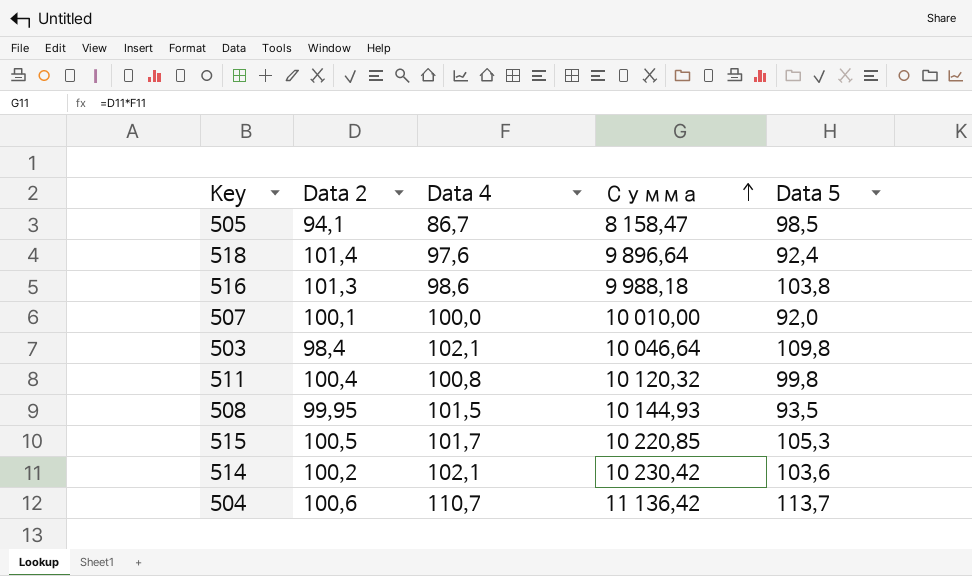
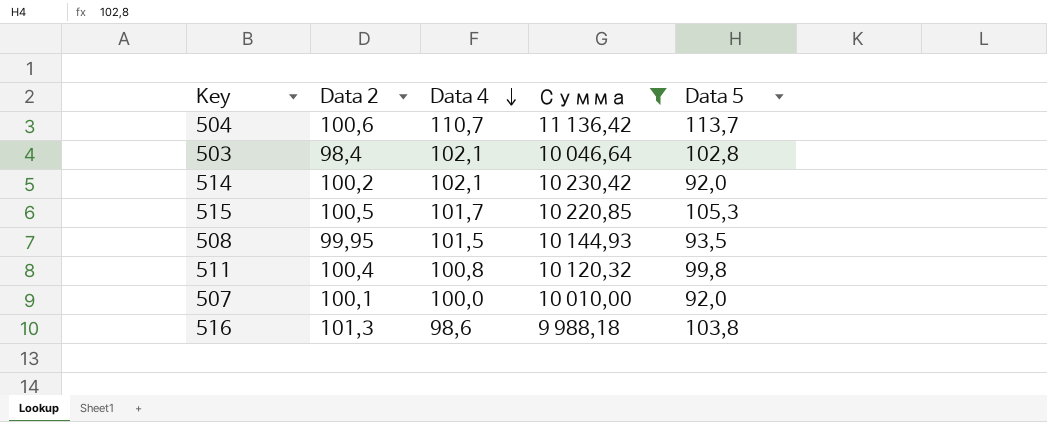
filter: none -> Сумма >= 9 988,18
row order: Сумма ascending -> Data 4 descending
503 | Data 5: 109,8 -> 102,8
514 | Data 5: 103,6 -> 92,0

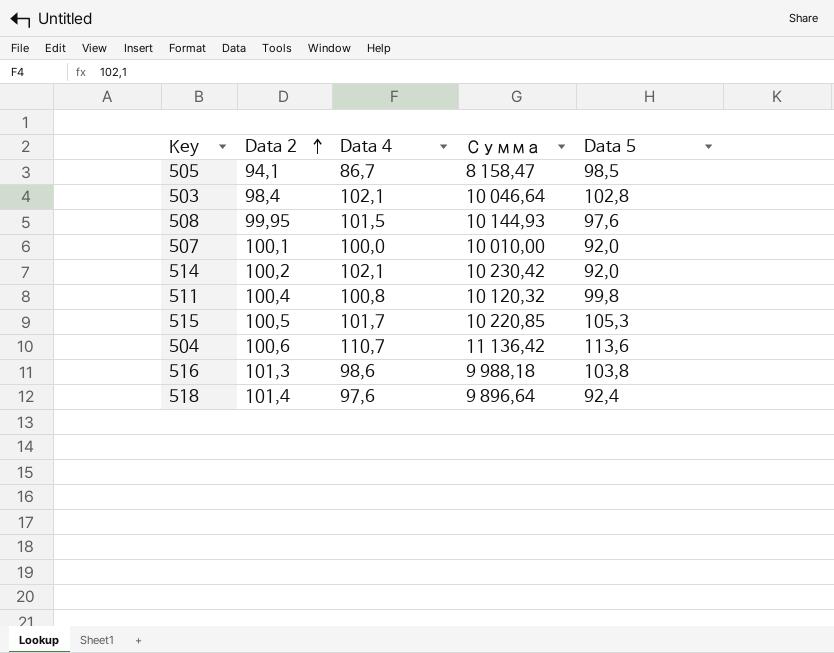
filter: Сумма >= 9 988,18 -> none
row order: Data 4 descending -> Data 2 ascending
508 | Data 5: 93,5 -> 97,6
504 | Data 5: 113,7 -> 113,6

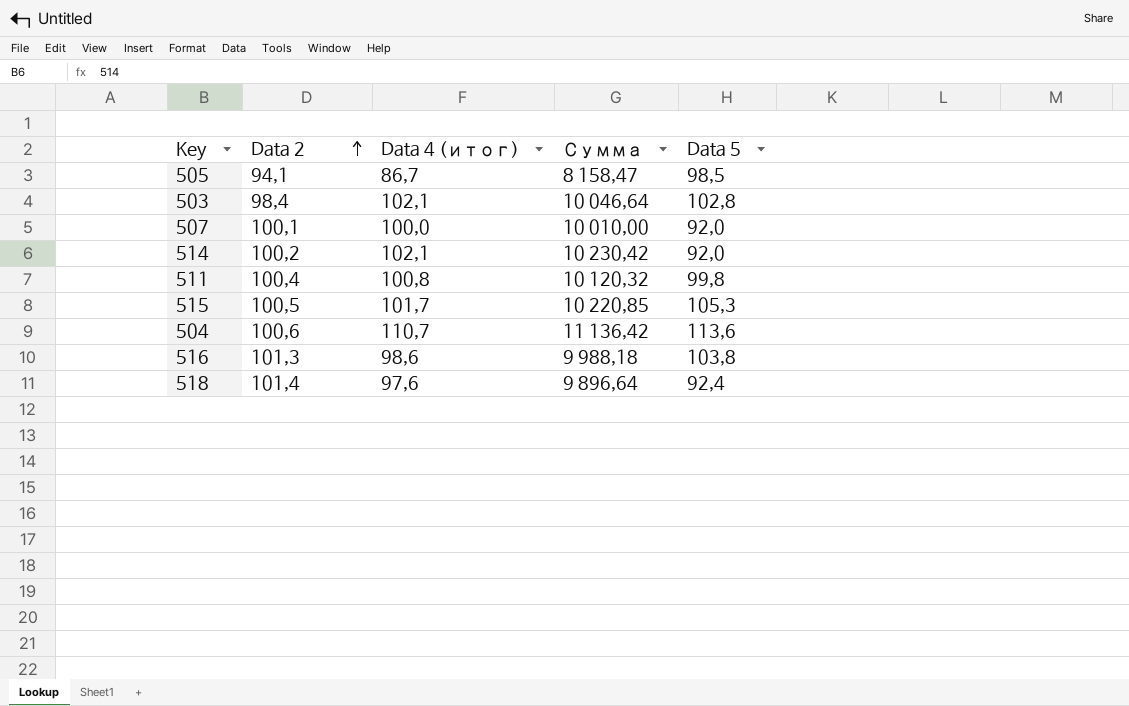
column name: Data 4 -> Data 4 (итог)
row 508: 99,95 | 101,5 | 10 144,93 | 97,6 -> none

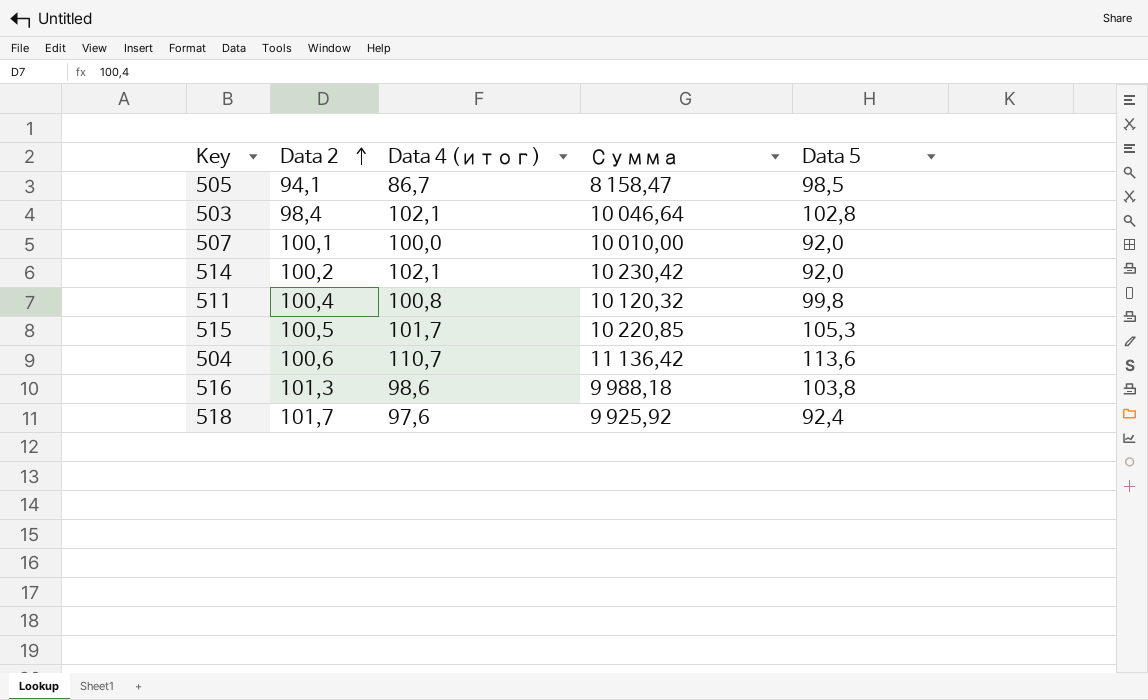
518 | Data 2: 101,4 -> 101,7
518 | Сумма: 9 896,64 -> 9 925,92

